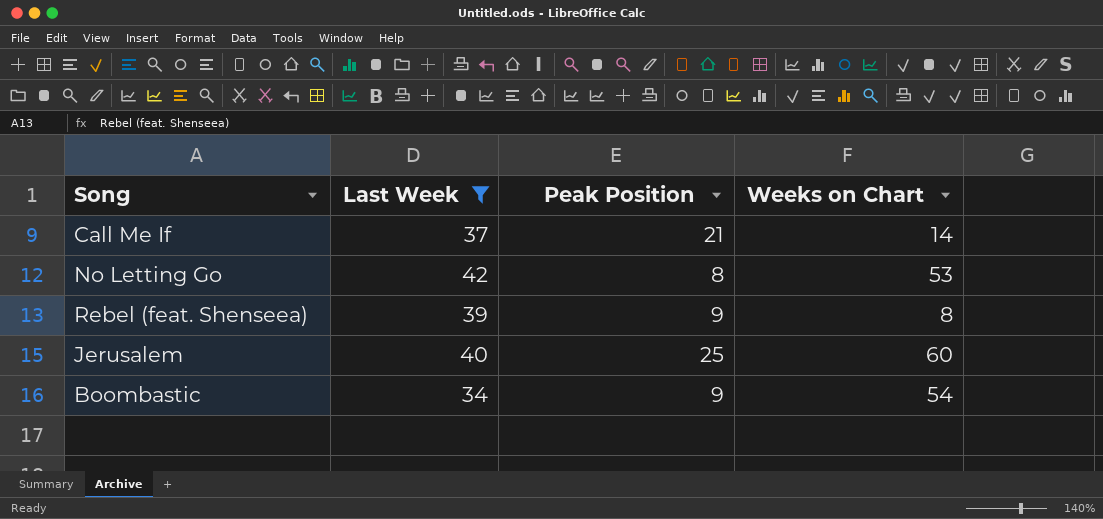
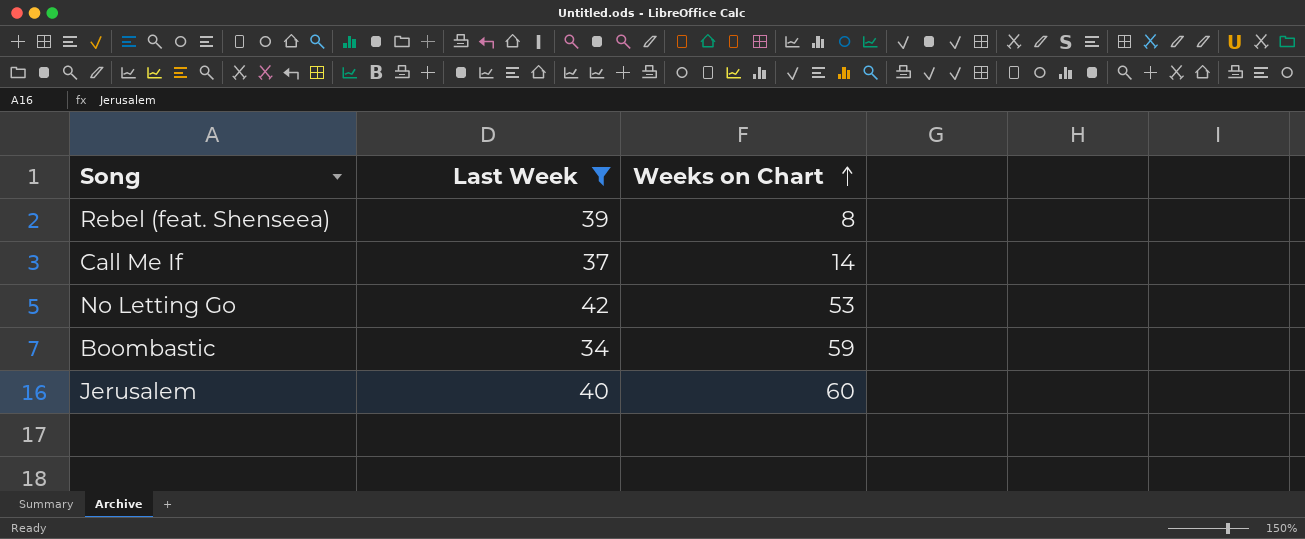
row order: none -> Weeks on Chart ascending
column Peak Position | position: 3 -> none
Boombastic | Weeks on Chart: 54 -> 59

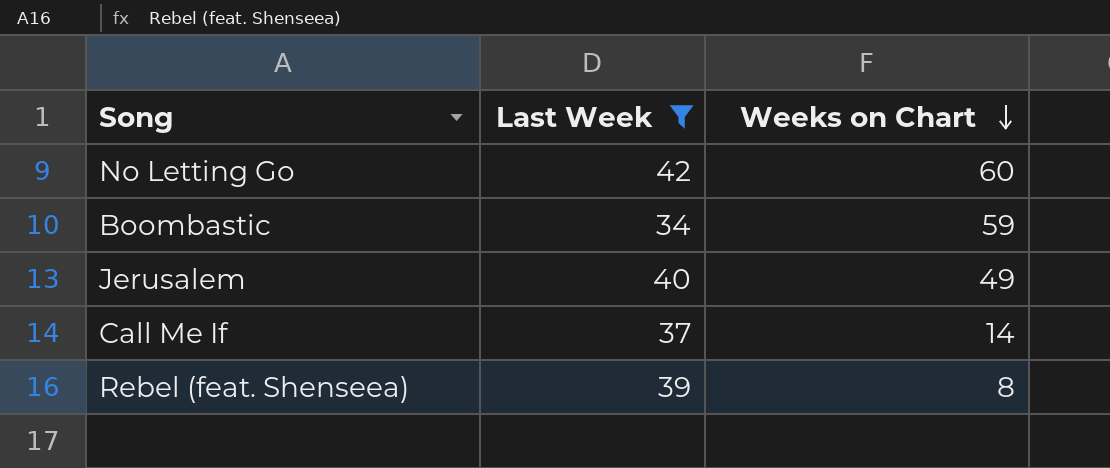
row order: Weeks on Chart ascending -> Weeks on Chart descending
No Letting Go | Weeks on Chart: 53 -> 60
Jerusalem | Weeks on Chart: 60 -> 49

